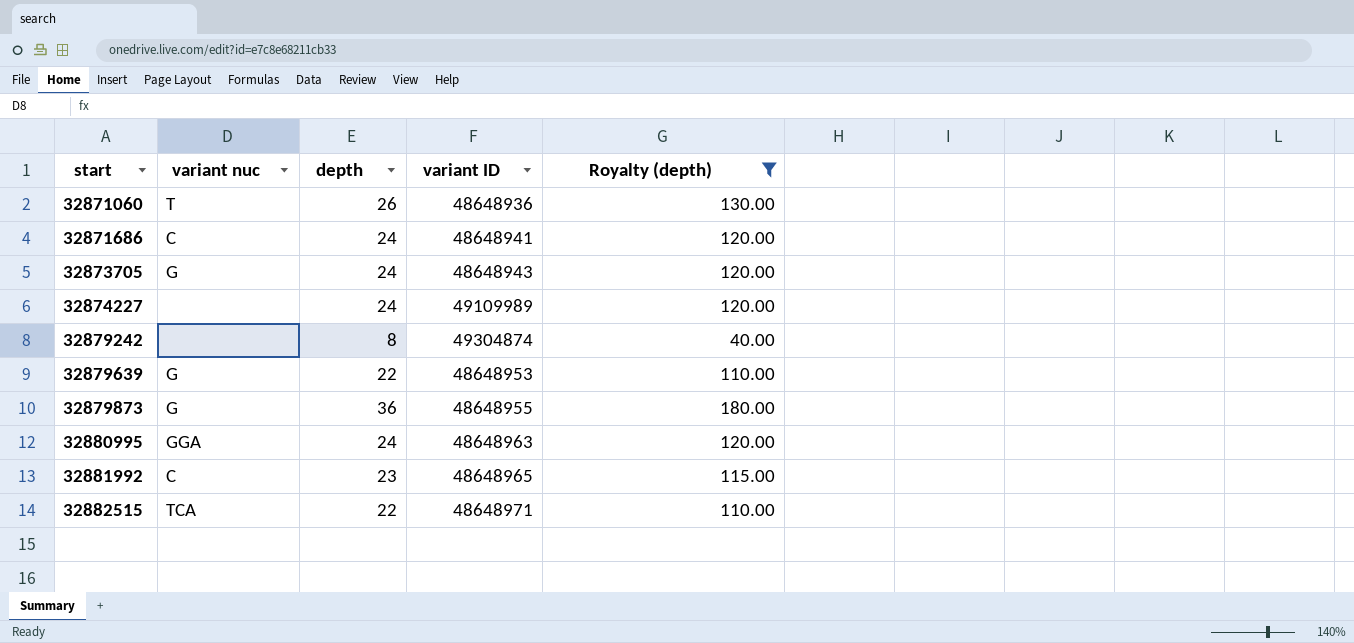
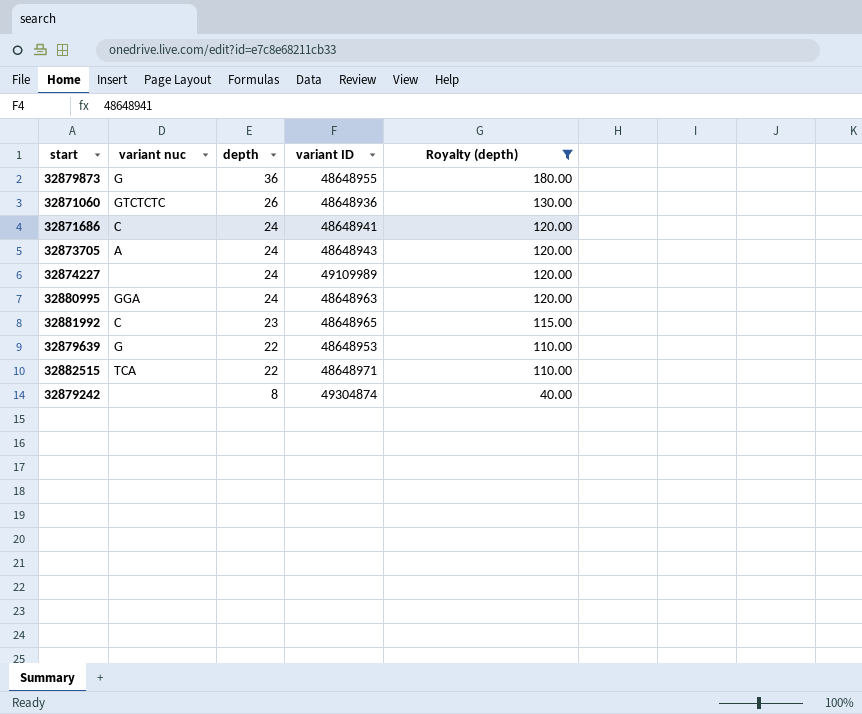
row order: start ascending -> depth descending
32871060 | variant nuc: T -> GTCTCTC
32873705 | variant nuc: G -> A

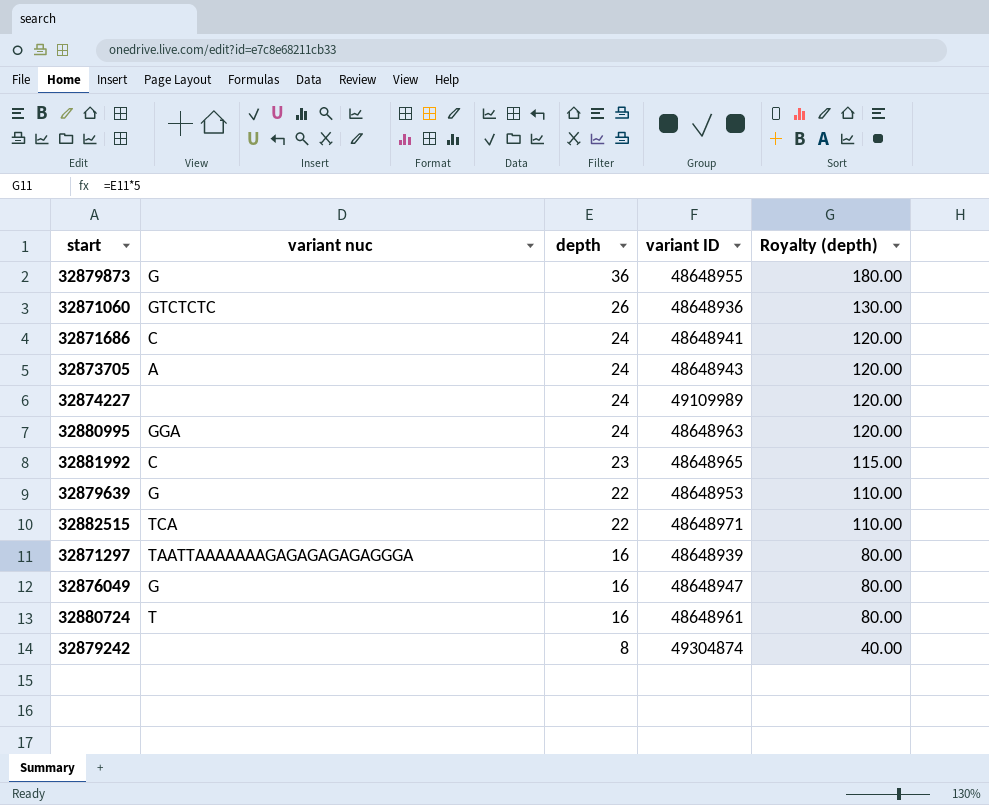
filter: Royalty (depth) != 80.00 -> none

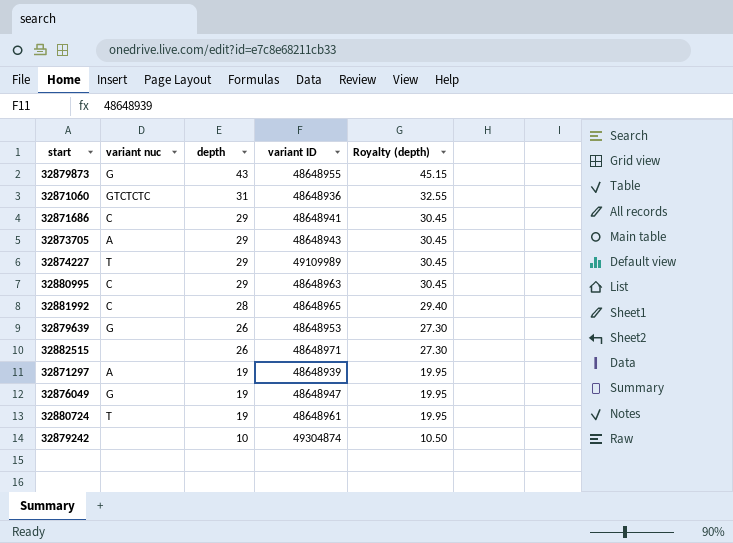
column Royalty (depth) | formula: [depth] * 5 -> [depth] * 1.05
32879873 | depth: 36 -> 43
32871060 | depth: 26 -> 31
32871686 | depth: 24 -> 29
32873705 | depth: 24 -> 29
32874227 | variant nuc: none -> T
32874227 | depth: 24 -> 29
32880995 | variant nuc: GGA -> C
32880995 | depth: 24 -> 29
32881992 | depth: 23 -> 28
32879639 | depth: 22 -> 26
32882515 | variant nuc: TCA -> none
32882515 | depth: 22 -> 26
32871297 | variant nuc: TAATTAAAAAAAGAGAGAGAGAGGGA -> A
32871297 | depth: 16 -> 19
32876049 | depth: 16 -> 19
32880724 | depth: 16 -> 19
32879242 | depth: 8 -> 10

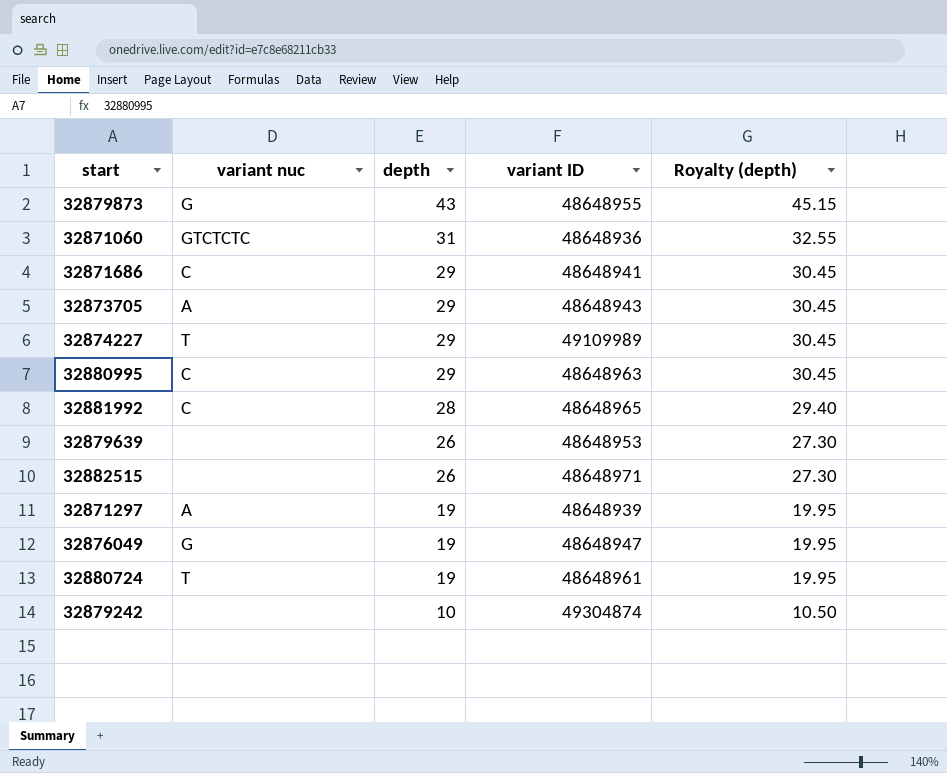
32879639 | variant nuc: G -> none

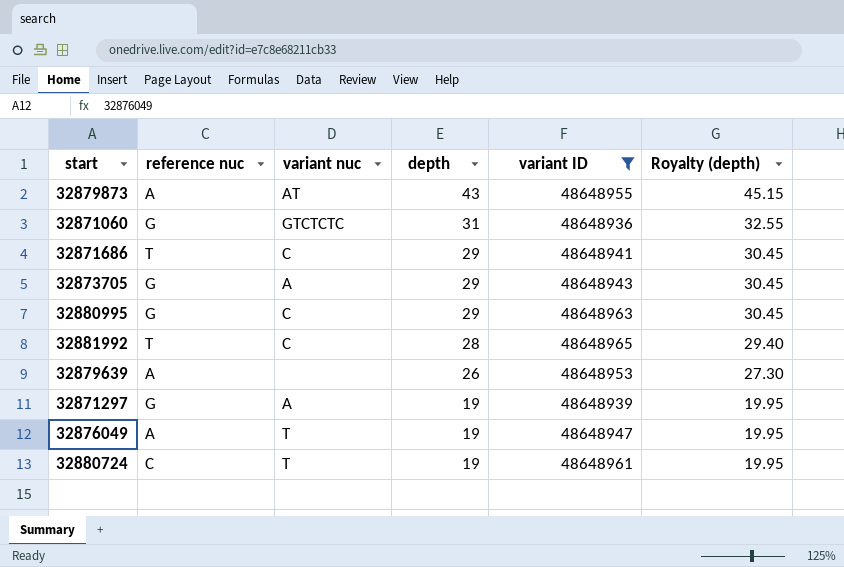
filter: none -> variant ID <= 48648965
column reference nuc | position: none -> 2
32879873 | variant nuc: G -> AT
32876049 | variant nuc: G -> T

